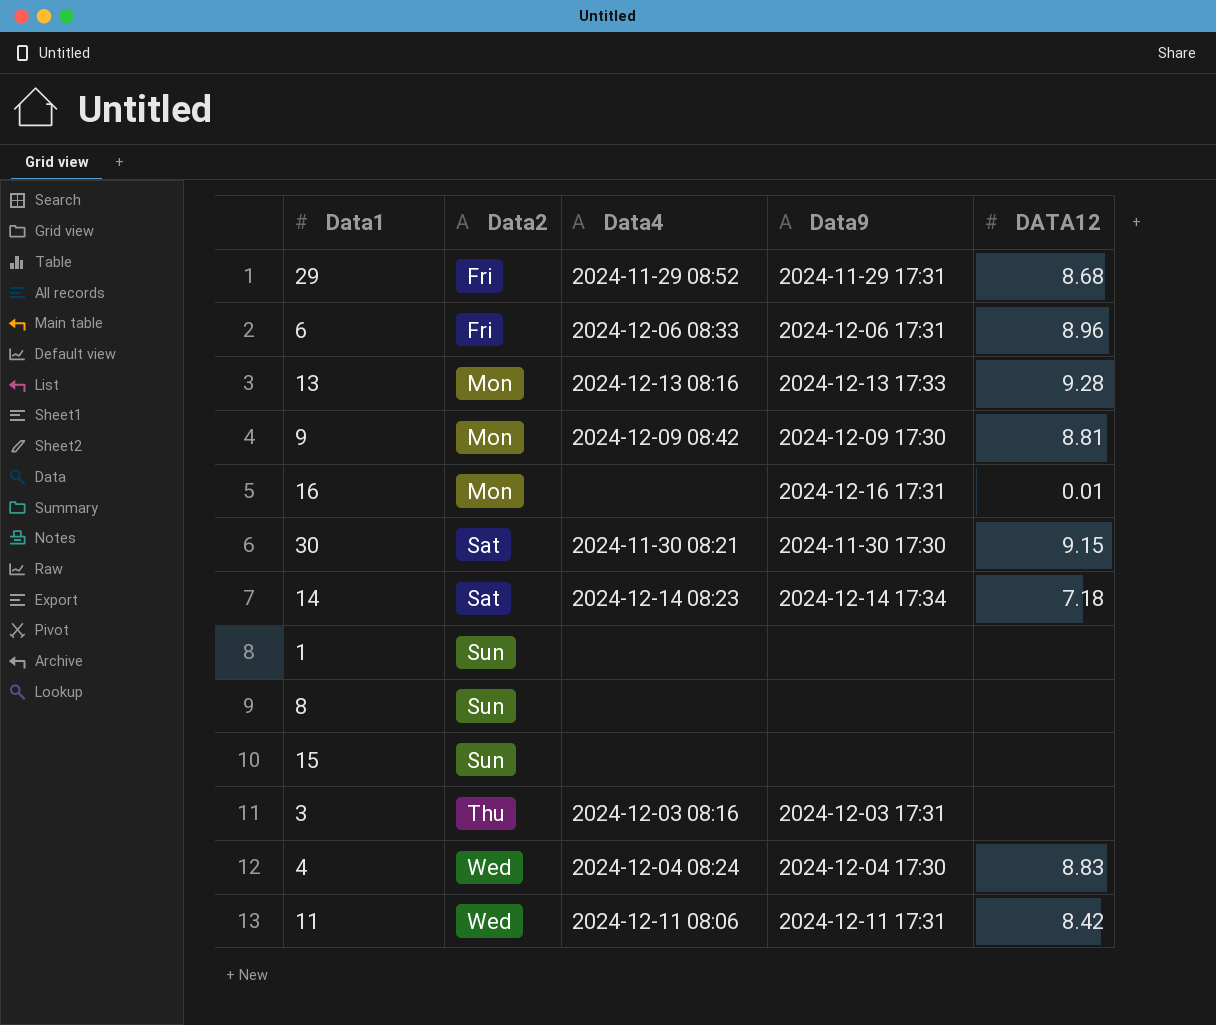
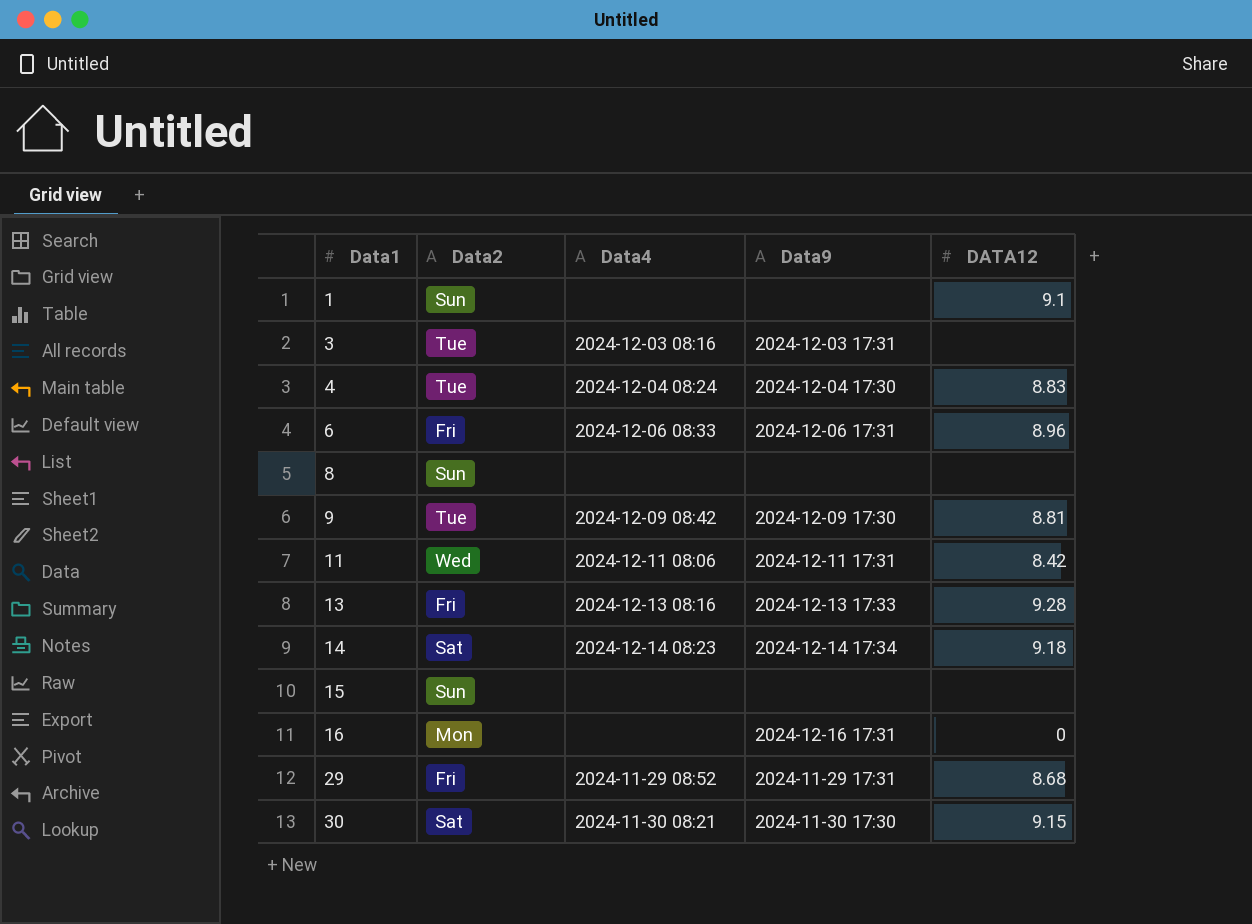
row order: Data2 ascending -> Data1 ascending
1 | DATA12: none -> 9.1
3 | Data2: Thu -> Tue
4 | Data2: Wed -> Tue
9 | Data2: Mon -> Tue
13 | Data2: Mon -> Fri
14 | DATA12: 7.18 -> 9.18
16 | DATA12: 0.01 -> 0

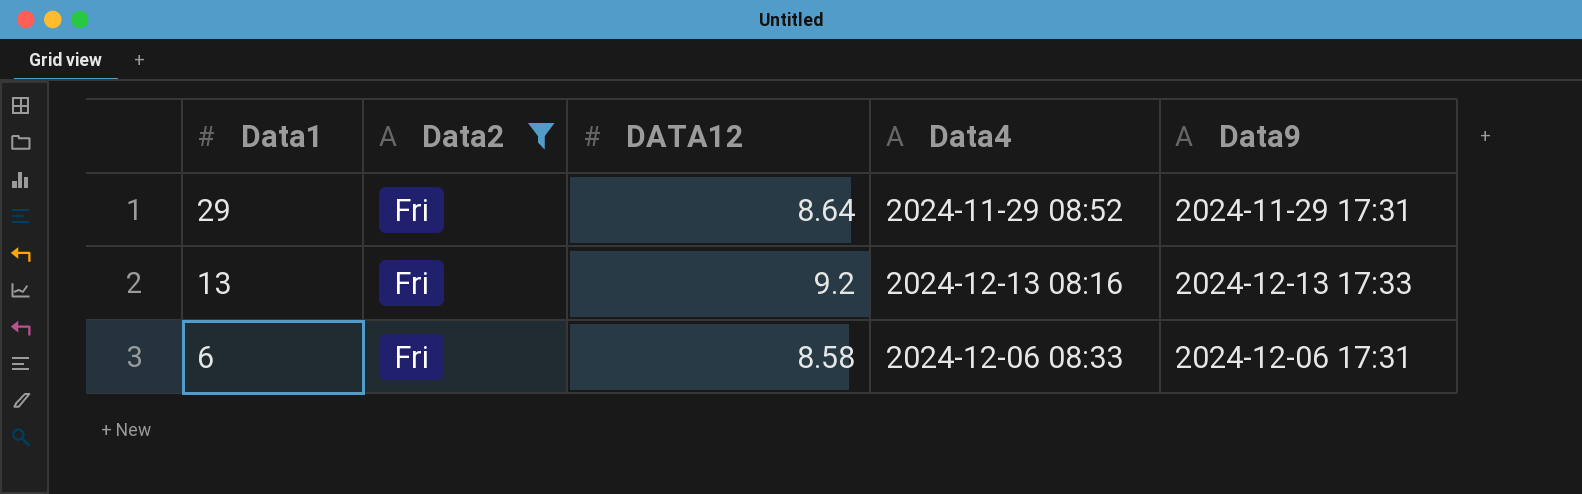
filter: none -> Data2 = Fri
row order: Data1 ascending -> Data1 descending
column DATA12 | position: 5 -> 3
29 | DATA12: 8.68 -> 8.64
13 | DATA12: 9.28 -> 9.2
6 | DATA12: 8.96 -> 8.58

